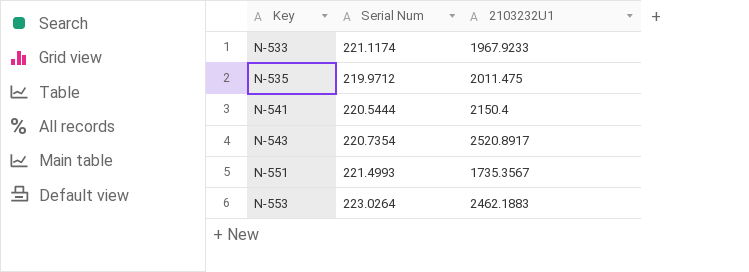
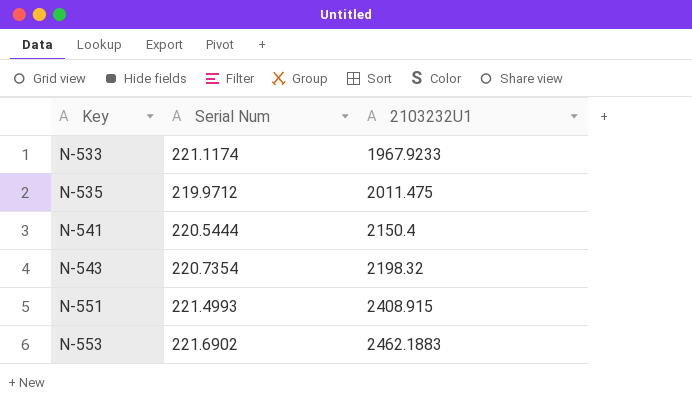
N-543 | 2103232U1: 2520.8917 -> 2198.32
N-551 | 2103232U1: 1735.3567 -> 2408.915
N-553 | Serial Num: 223.0264 -> 221.6902

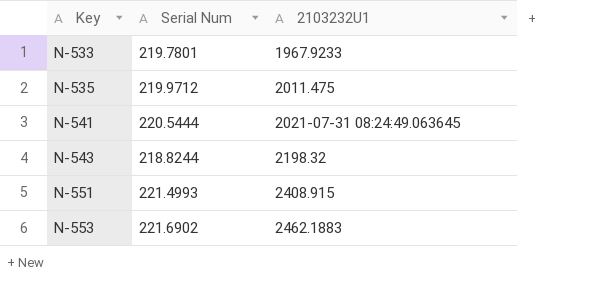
N-533 | Serial Num: 221.1174 -> 219.7801
N-541 | 2103232U1: 2150.4 -> 2021-07-31 08:24:49.063645
N-543 | Serial Num: 220.7354 -> 218.8244

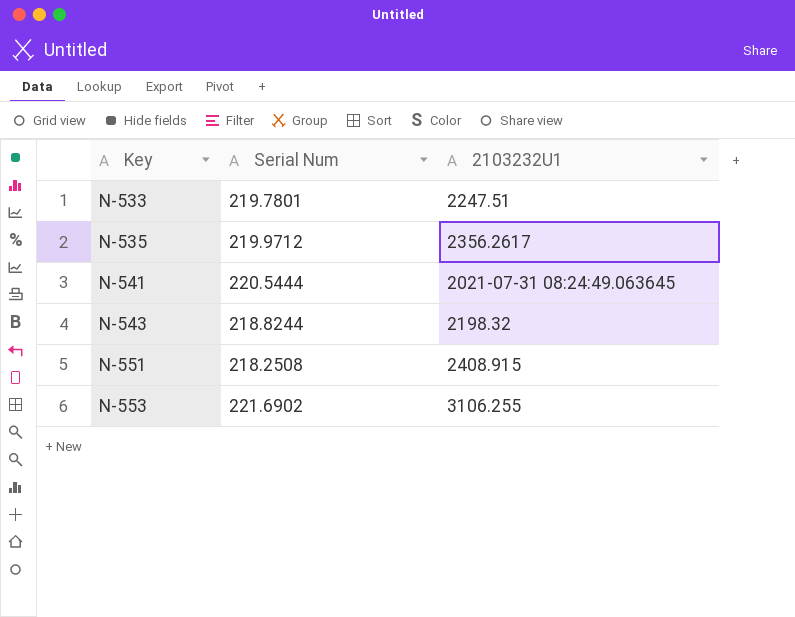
N-533 | 2103232U1: 1967.9233 -> 2247.51
N-535 | 2103232U1: 2011.475 -> 2356.2617
N-551 | Serial Num: 221.4993 -> 218.2508
N-553 | 2103232U1: 2462.1883 -> 3106.255

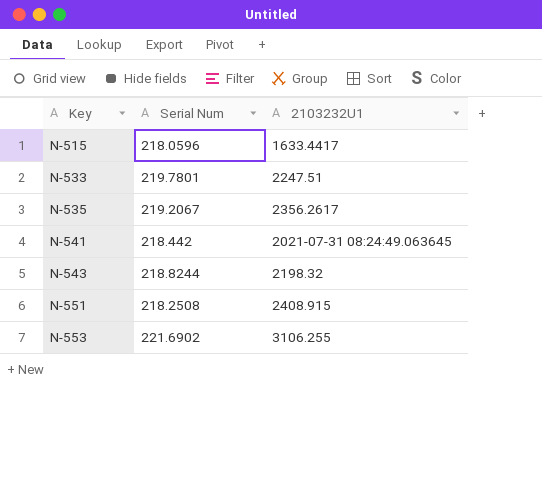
row N-515: none -> 218.0596 | 1633.4417
N-535 | Serial Num: 219.9712 -> 219.2067
N-541 | Serial Num: 220.5444 -> 218.442

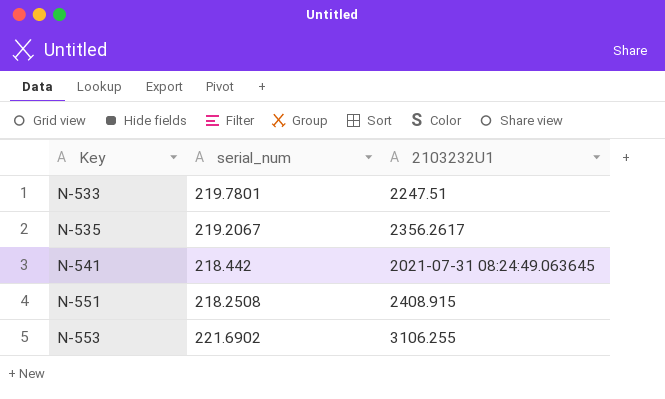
column name: Serial Num -> serial_num
row N-515: 218.0596 | 1633.4417 -> none
row N-543: 218.8244 | 2198.32 -> none

